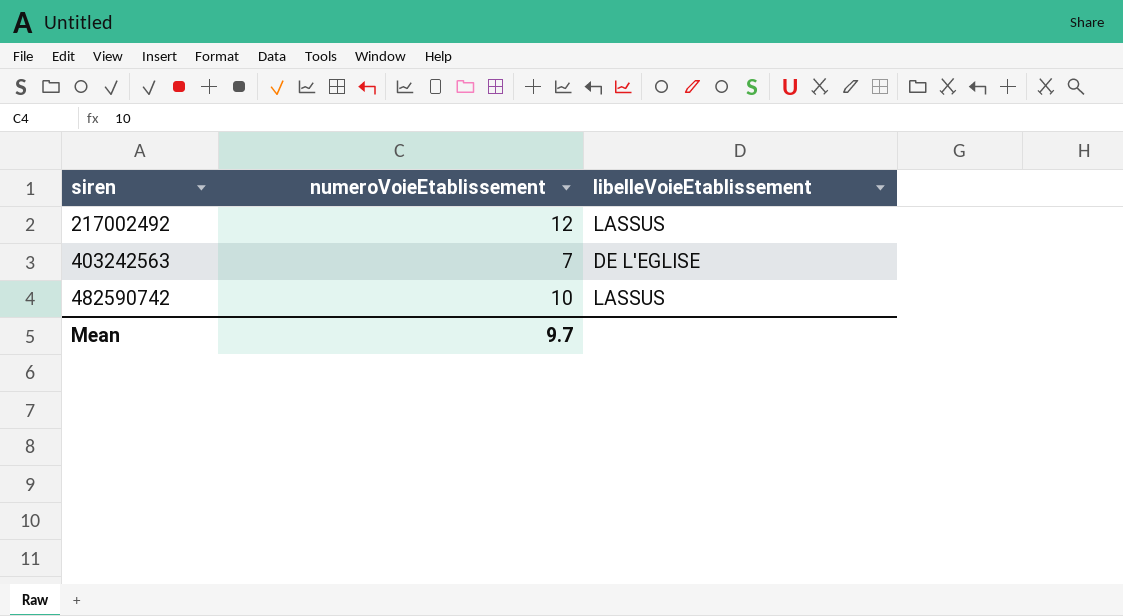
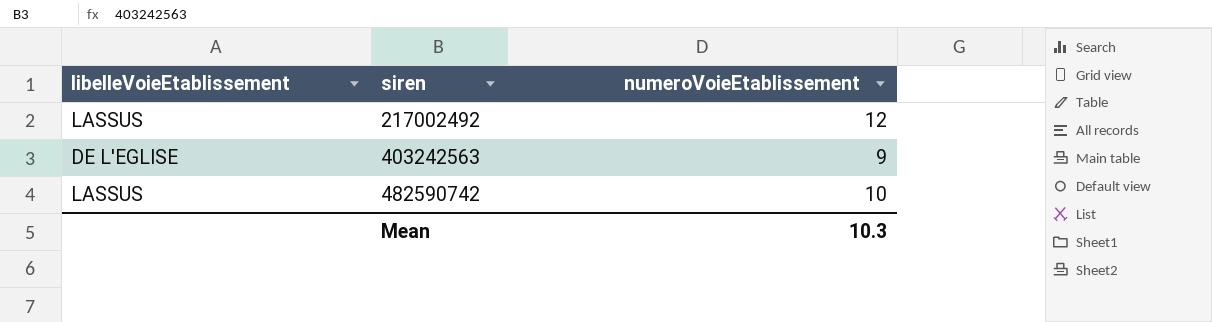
column libelleVoieEtablissement | position: 3 -> 1
403242563 | numeroVoieEtablissement: 7 -> 9
Mean | numeroVoieEtablissement: 9.7 -> 10.3

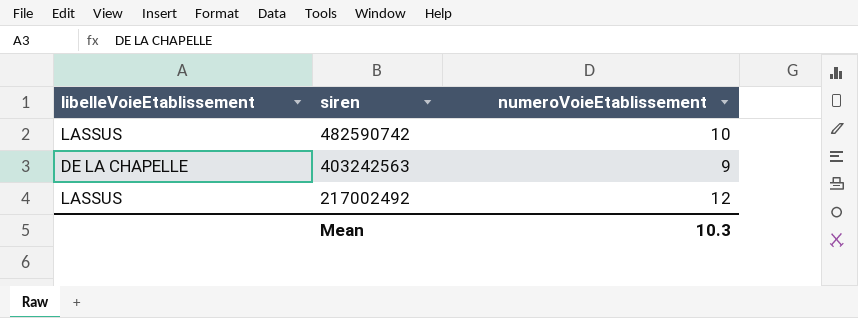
row order: siren ascending -> siren descending
403242563 | libelleVoieEtablissement: DE L'EGLISE -> DE LA CHAPELLE

